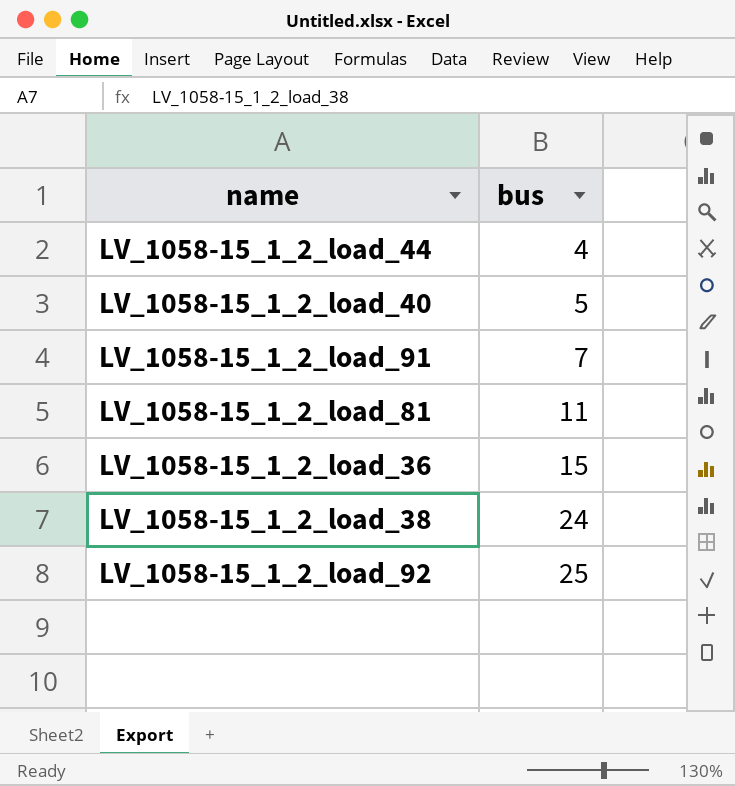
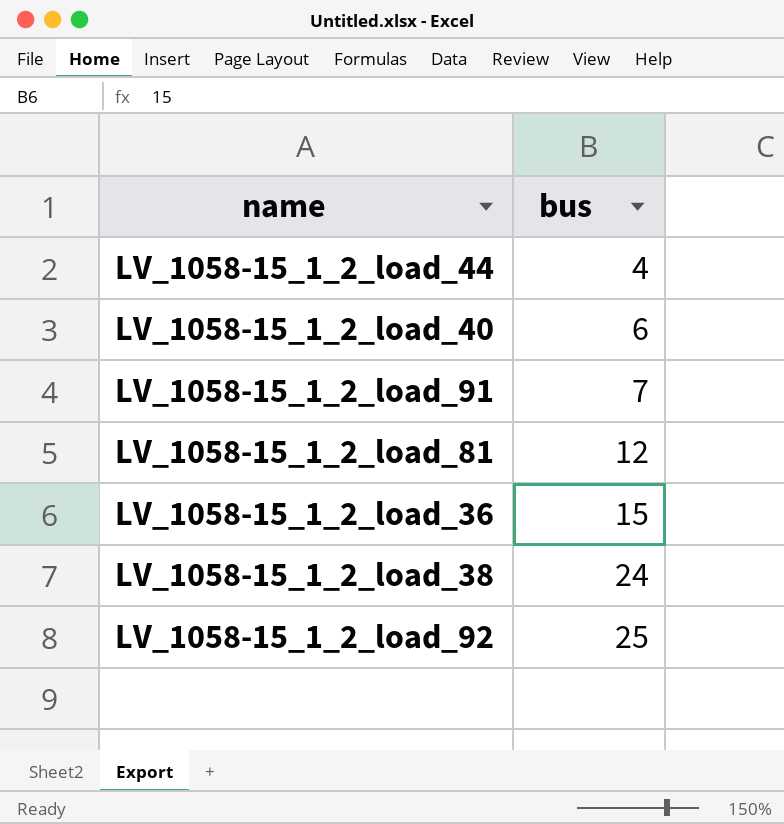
LV_1058-15_1_2_load_40 | bus: 5 -> 6
LV_1058-15_1_2_load_81 | bus: 11 -> 12

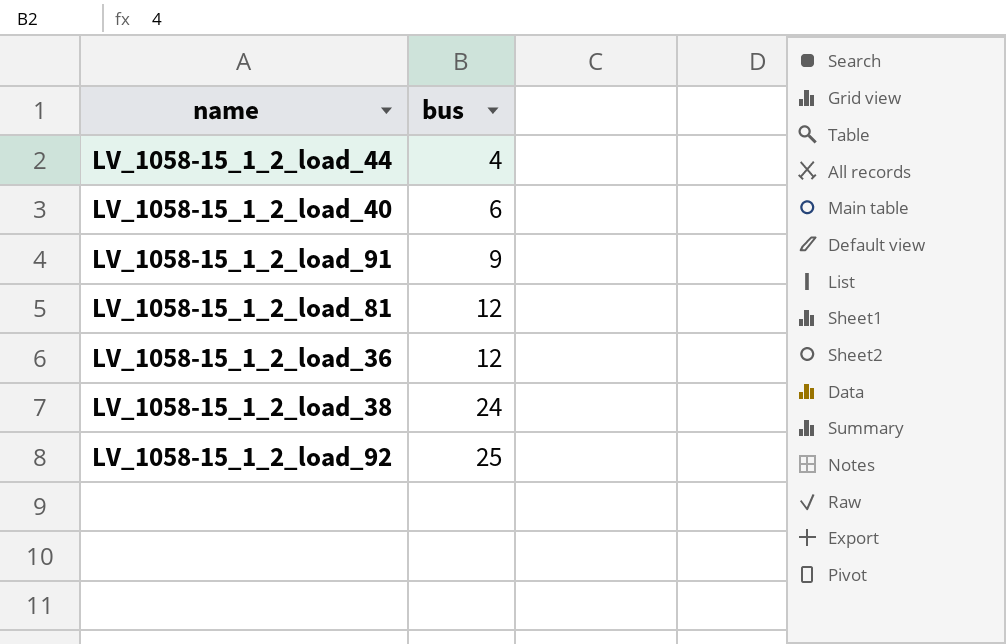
LV_1058-15_1_2_load_91 | bus: 7 -> 9
LV_1058-15_1_2_load_36 | bus: 15 -> 12

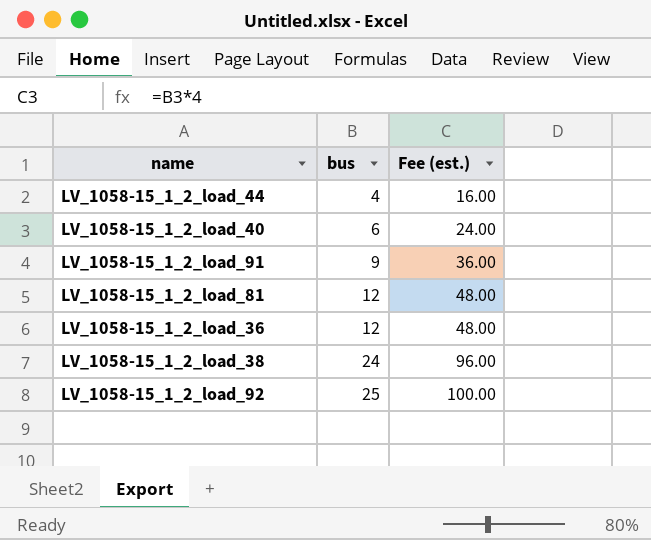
column Fee (est.) | formula: none -> [bus] * 4

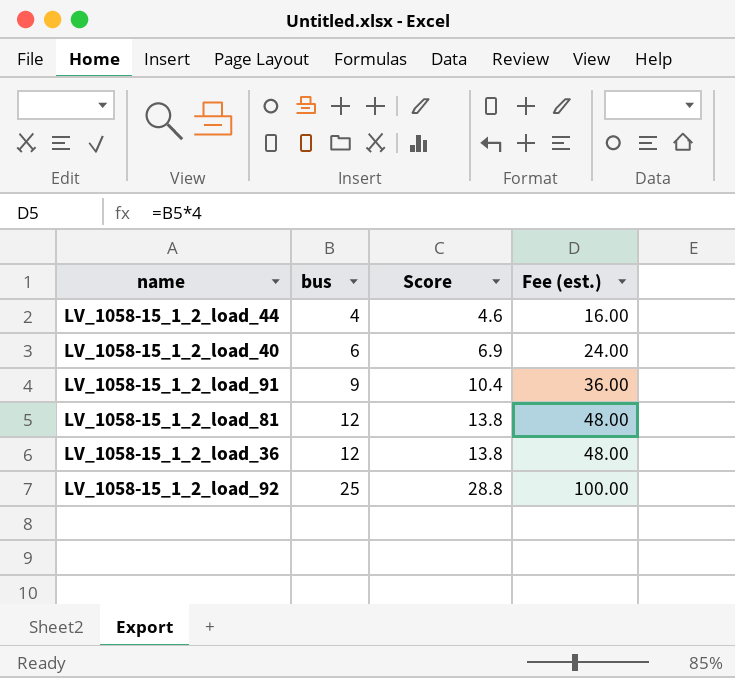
column Score | formula: none -> [bus] * 1.15
row LV_1058-15_1_2_load_38: 24 | 96.00 -> none

